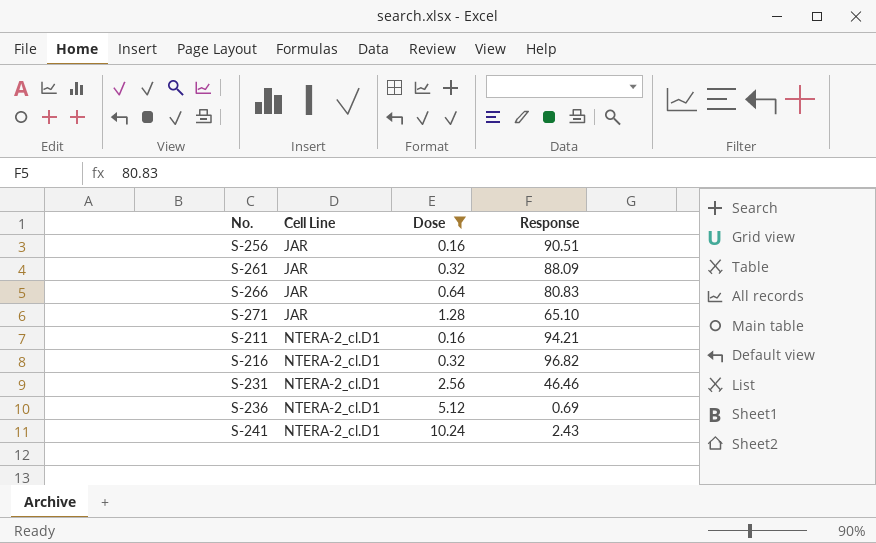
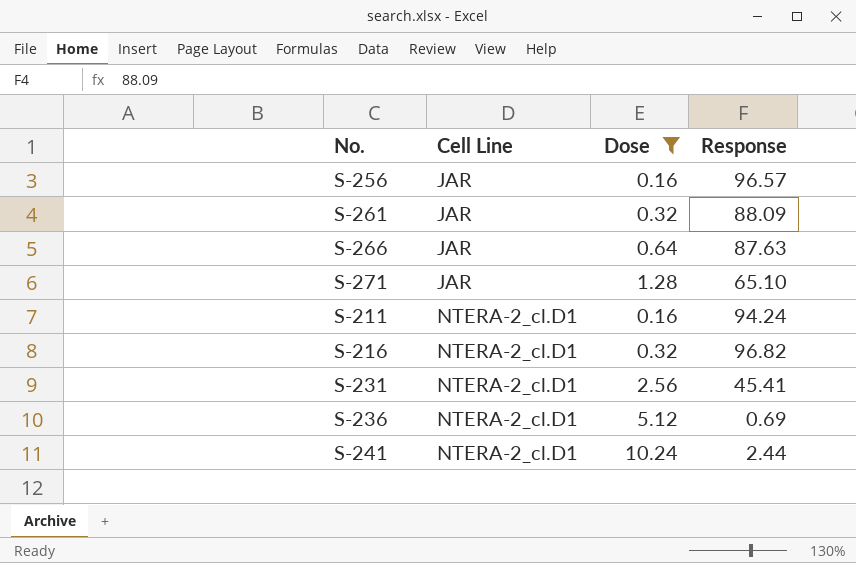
S-256 | Response: 90.51 -> 96.57
S-266 | Response: 80.83 -> 87.63
S-211 | Response: 94.21 -> 94.24
S-231 | Response: 46.46 -> 45.41
S-241 | Response: 2.43 -> 2.44

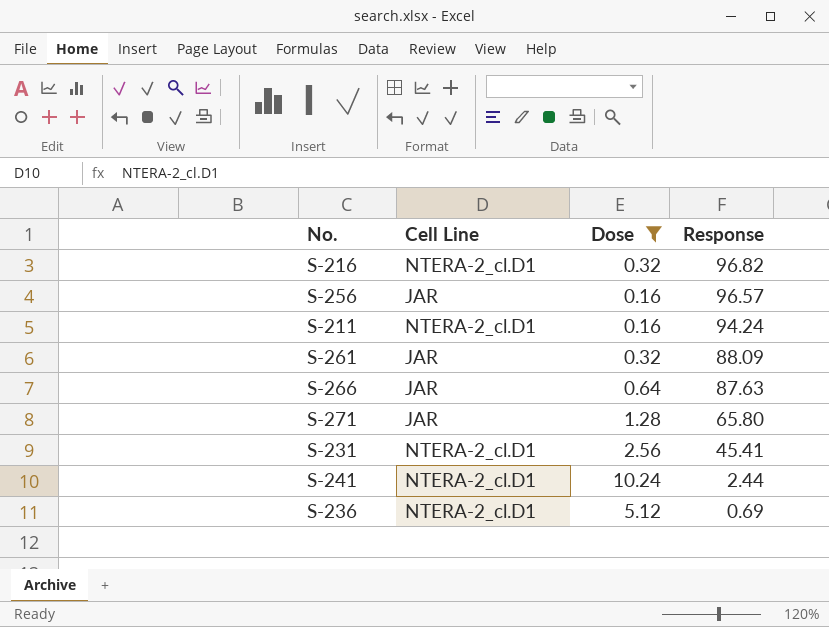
row order: Cell Line ascending -> Response descending
S-271 | Response: 65.10 -> 65.80

